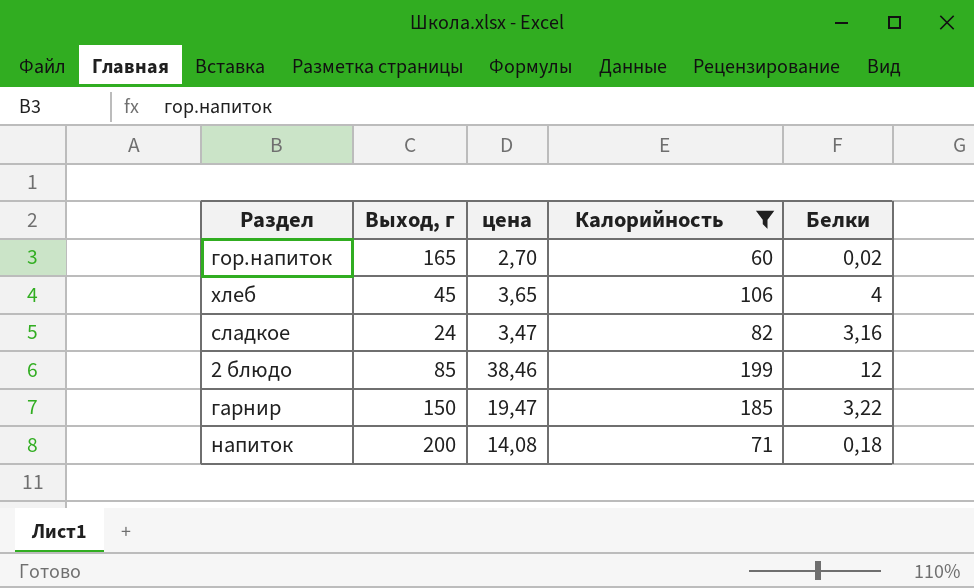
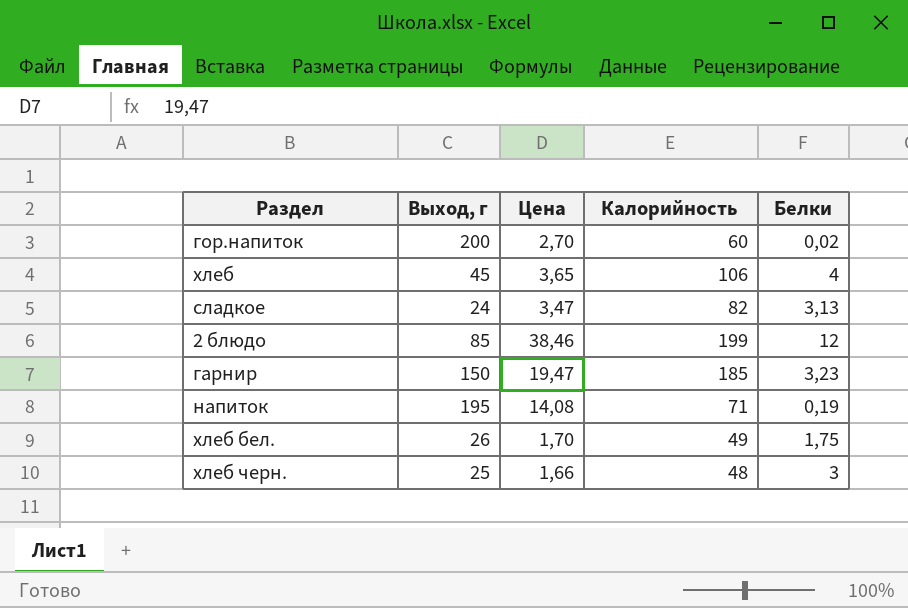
filter: Калорийность >= 60 -> none
column name: цена -> Цена
гор.напиток | Выход, г: 165 -> 200
сладкое | Белки: 3,16 -> 3,13
гарнир | Белки: 3,22 -> 3,23
напиток | Выход, г: 200 -> 195
напиток | Белки: 0,18 -> 0,19

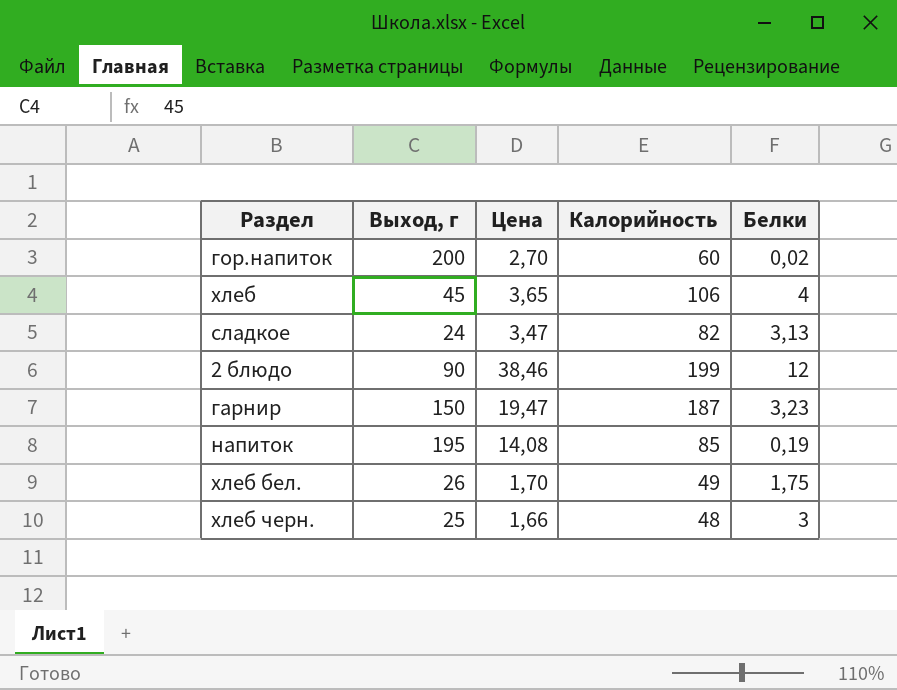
2 блюдо | Выход, г: 85 -> 90
гарнир | Калорийность: 185 -> 187
напиток | Калорийность: 71 -> 85

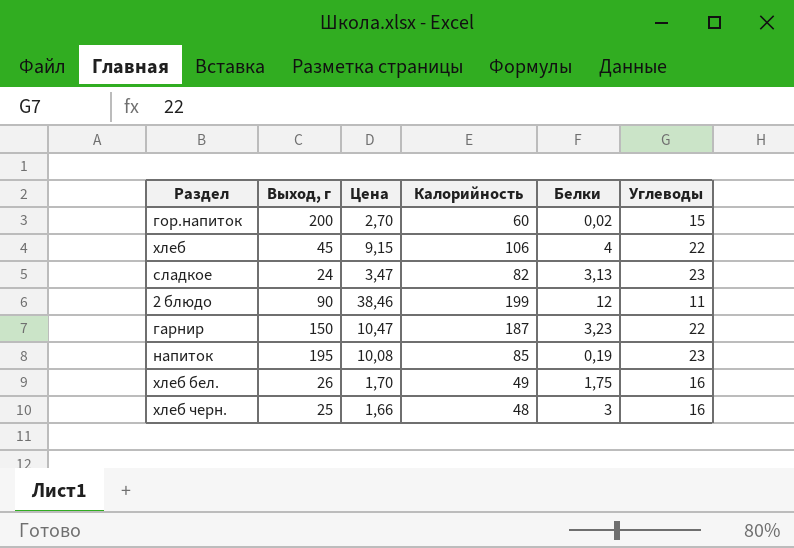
column Углеводы | position: none -> 6
хлеб | Цена: 3,65 -> 9,15
гарнир | Цена: 19,47 -> 10,47
напиток | Цена: 14,08 -> 10,08

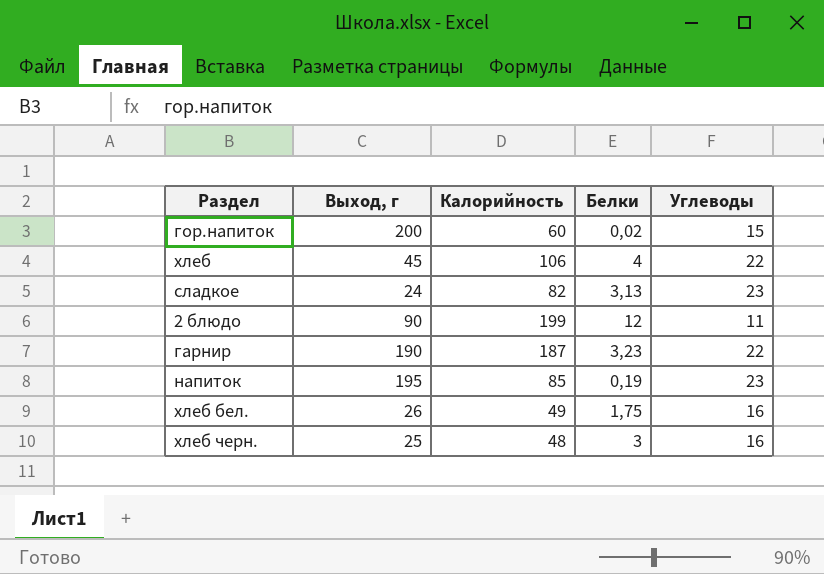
column Цена | position: 3 -> none
гарнир | Выход, г: 150 -> 190

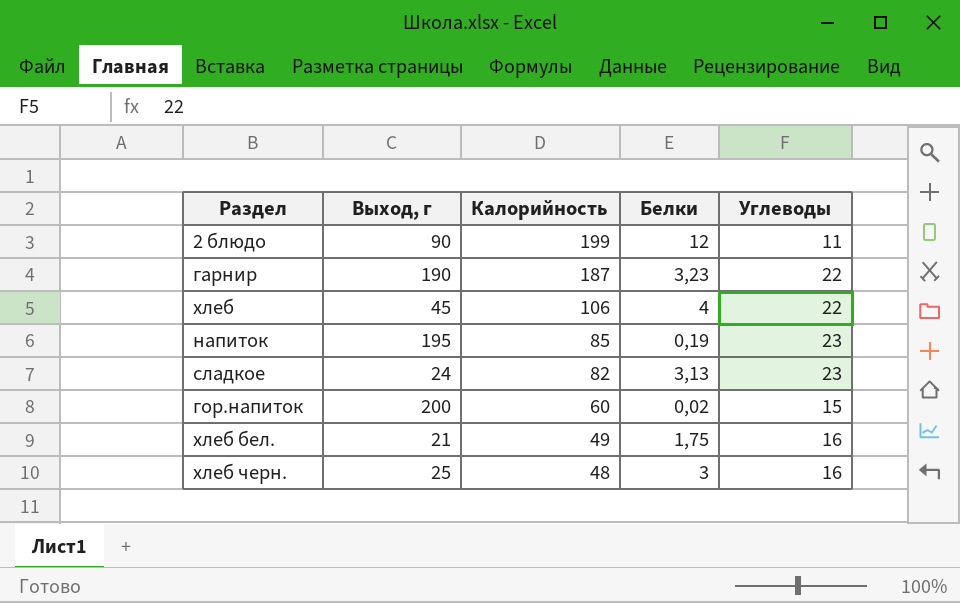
row order: none -> Калорийность descending
хлеб бел. | Выход, г: 26 -> 21

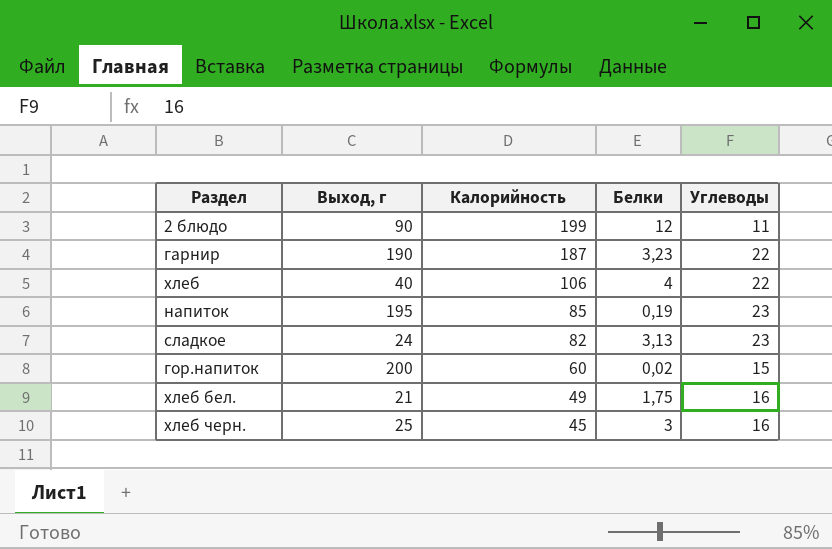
хлеб | Выход, г: 45 -> 40
хлеб черн. | Калорийность: 48 -> 45

